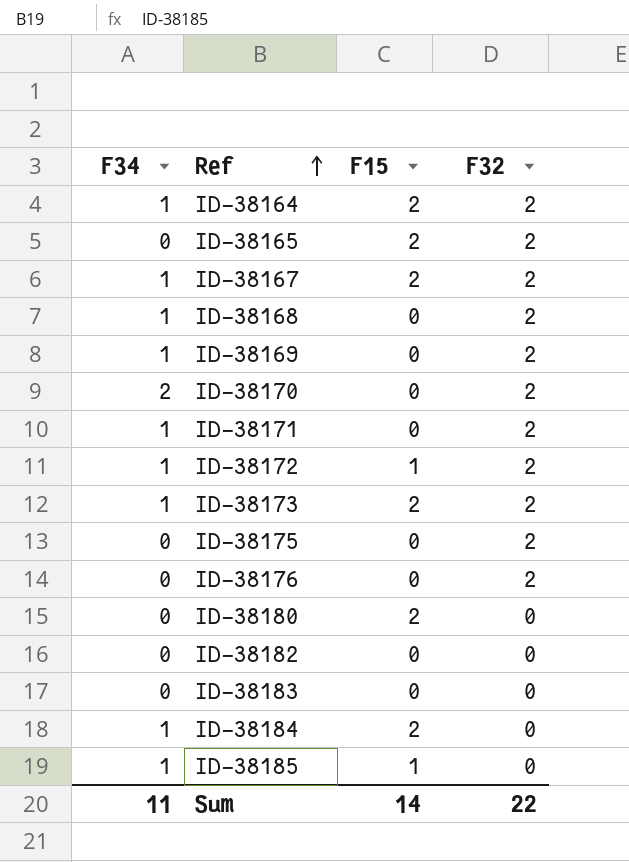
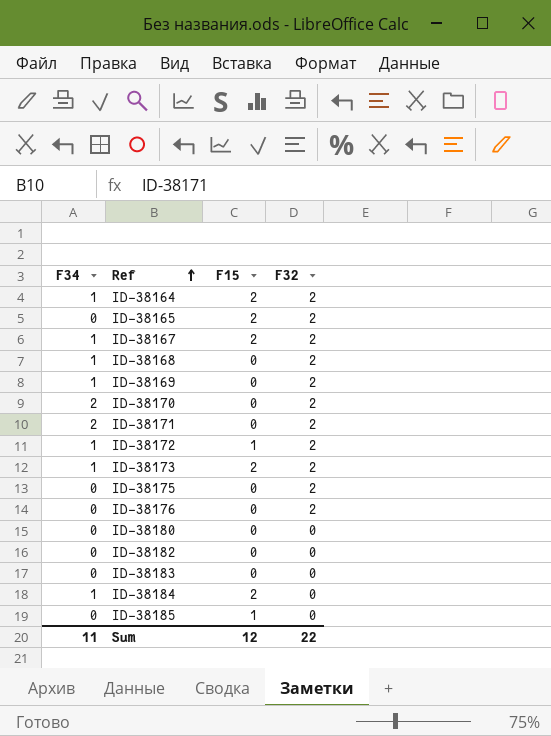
ID-38171 | F34: 1 -> 2
ID-38180 | F15: 2 -> 0
ID-38185 | F34: 1 -> 0
Sum | F15: 14 -> 12

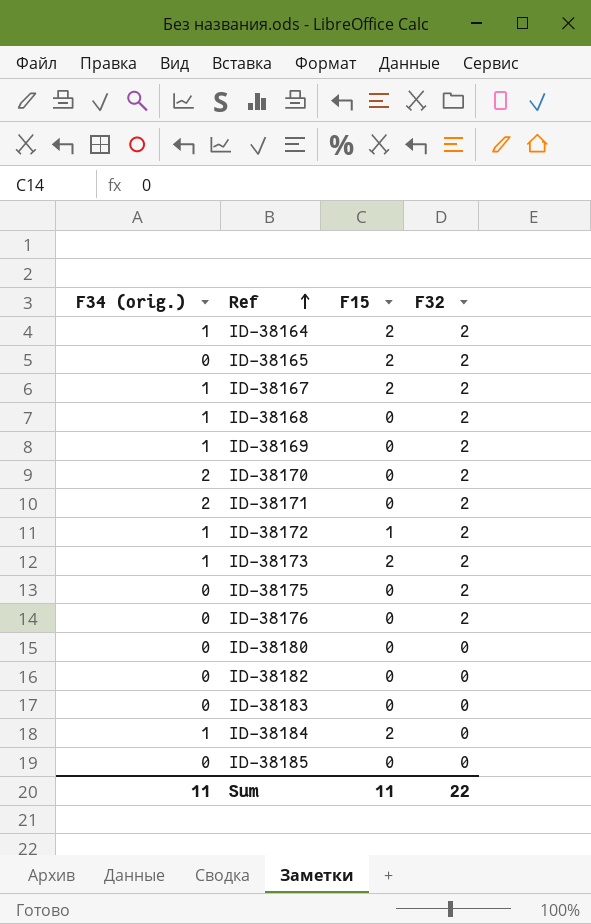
column name: F34 -> F34 (orig.)
ID-38185 | F15: 1 -> 0
Sum | F15: 12 -> 11

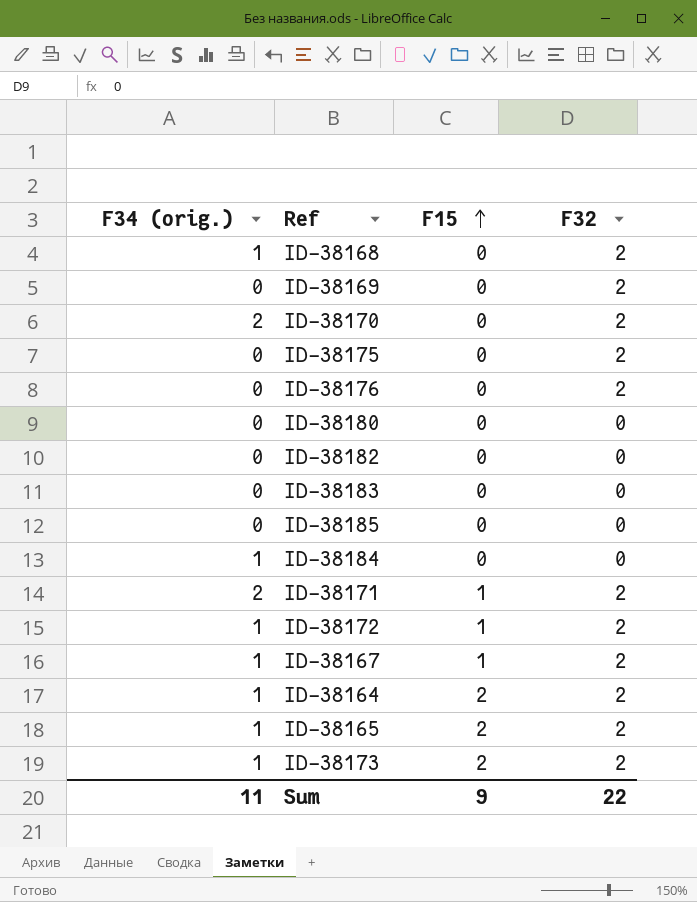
row order: Ref ascending -> F15 ascending
ID-38169 | F34 (orig.): 1 -> 0
ID-38184 | F15: 2 -> 0
ID-38171 | F15: 0 -> 1
ID-38167 | F15: 2 -> 1
ID-38165 | F34 (orig.): 0 -> 1
Sum | F15: 11 -> 9

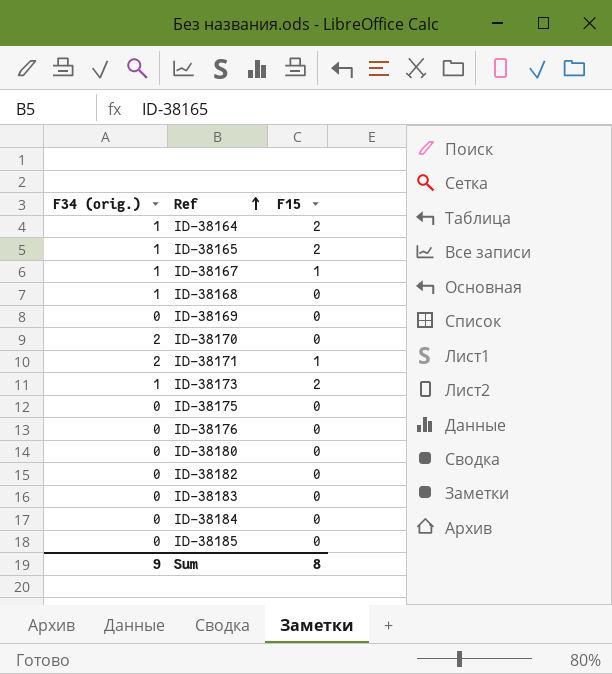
row order: F15 ascending -> Ref ascending
column F32 | position: 4 -> none
row ID-38172: 1 | 1 | 2 -> none
ID-38184 | F34 (orig.): 1 -> 0
Sum | F34 (orig.): 11 -> 9
Sum | F15: 9 -> 8

